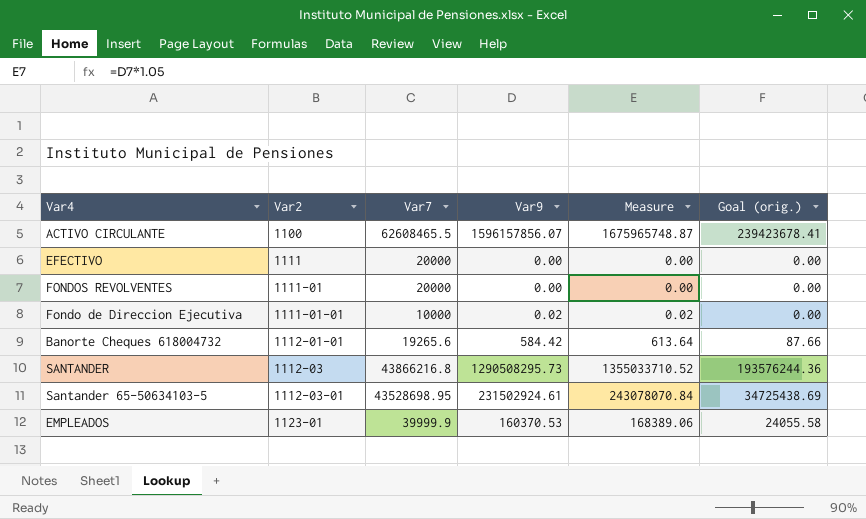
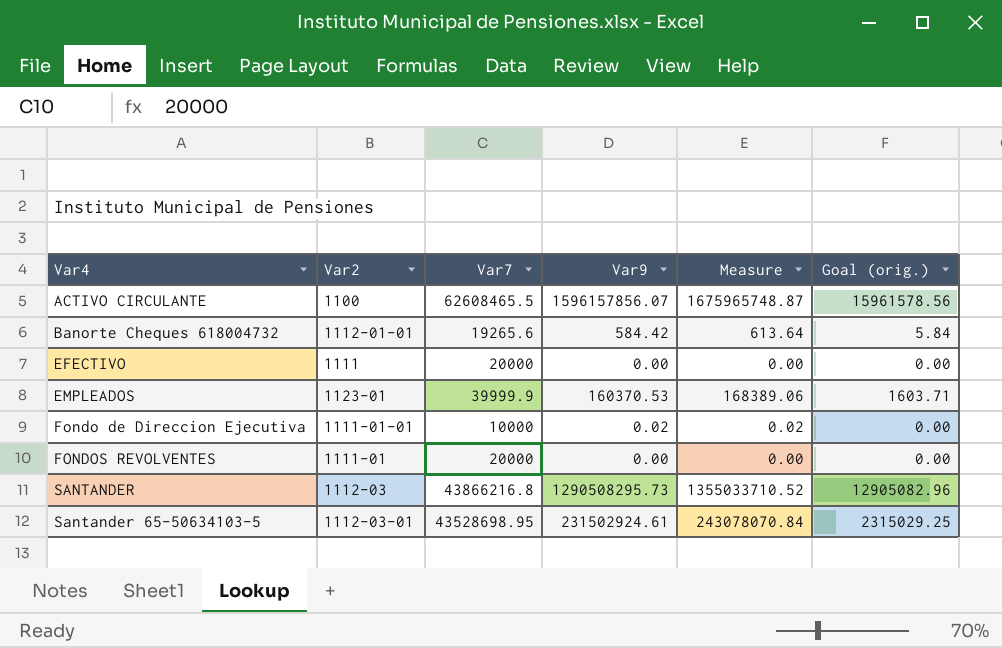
row order: Var2 ascending -> Var4 ascending
column Goal (orig.) | formula: [Var9] * 0.15 -> [Var9] * 0.01

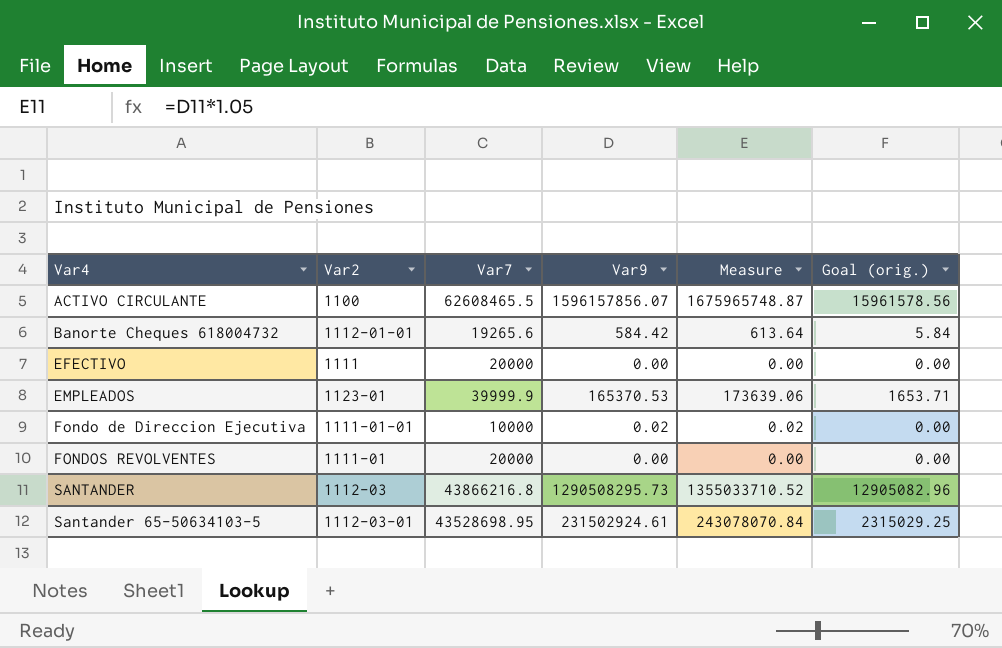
EMPLEADOS | Var9: 160370.53 -> 165370.53
EMPLEADOS | Measure: 168389.06 -> 173639.06
EMPLEADOS | Goal (orig.): 1603.71 -> 1653.71

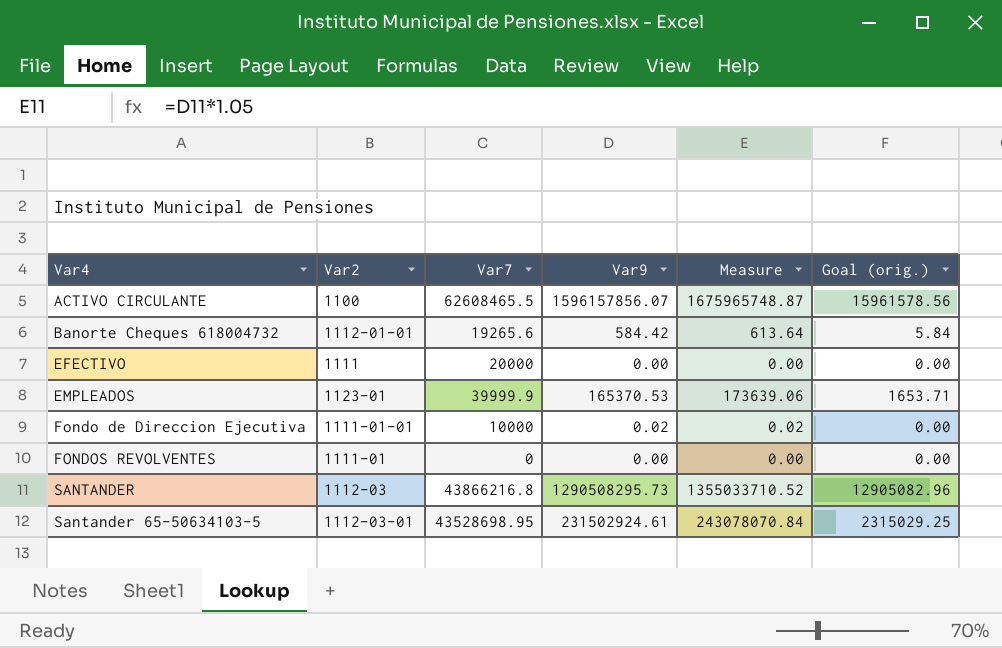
FONDOS REVOLVENTES | Var7: 20000 -> 0

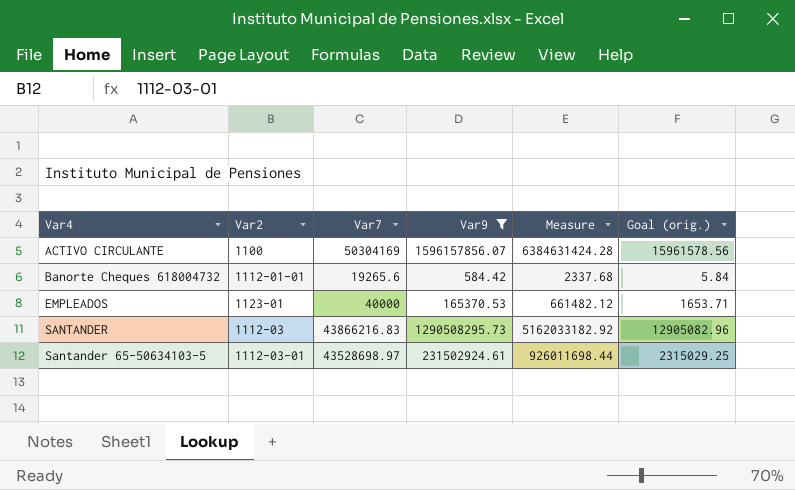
filter: none -> Var9 >= 584.42
column Measure | formula: [Var9] * 1.05 -> [Var9] * 4
ACTIVO CIRCULANTE | Var7: 62608465.5 -> 50304169
EMPLEADOS | Var7: 39999.9 -> 40000
SANTANDER | Var7: 43866216.8 -> 43866216.83
Santander 65-50634103-5 | Var7: 43528698.95 -> 43528698.97

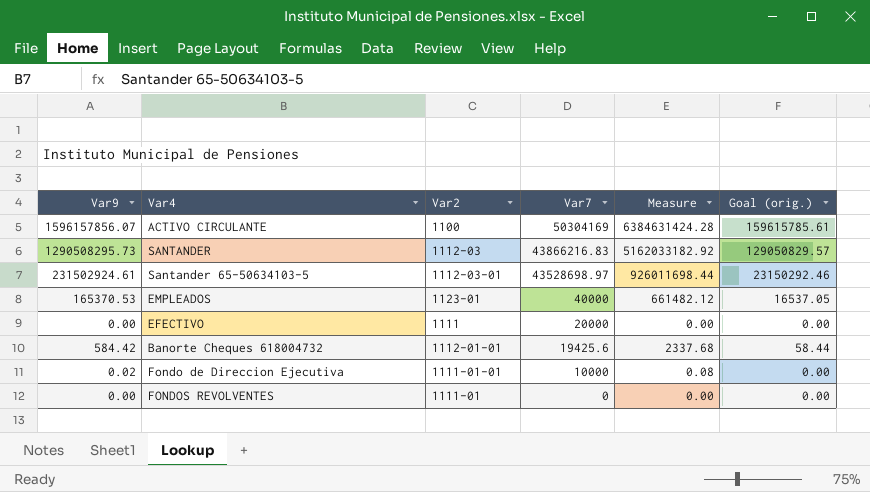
filter: Var9 >= 584.42 -> none
row order: Var4 ascending -> Var7 descending
column Var9 | position: 4 -> 1
column Goal (orig.) | formula: [Var9] * 0.01 -> [Var9] * 0.1
Banorte Cheques 618004732 | Var7: 19265.6 -> 19425.6

